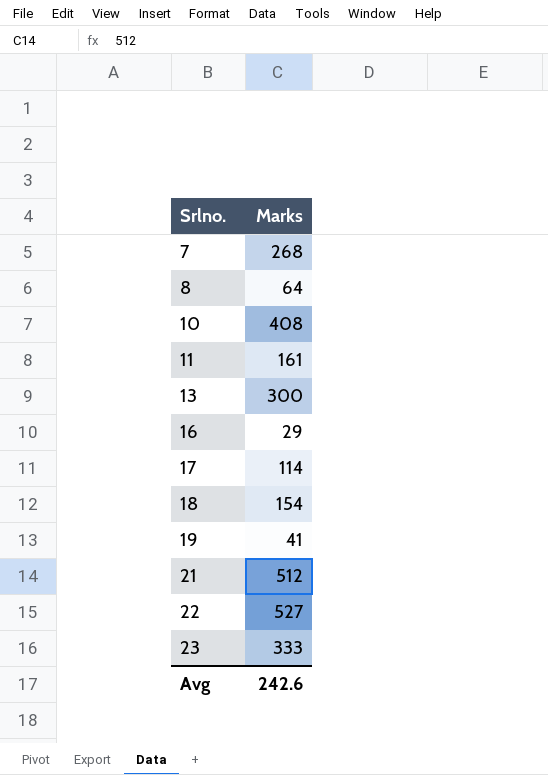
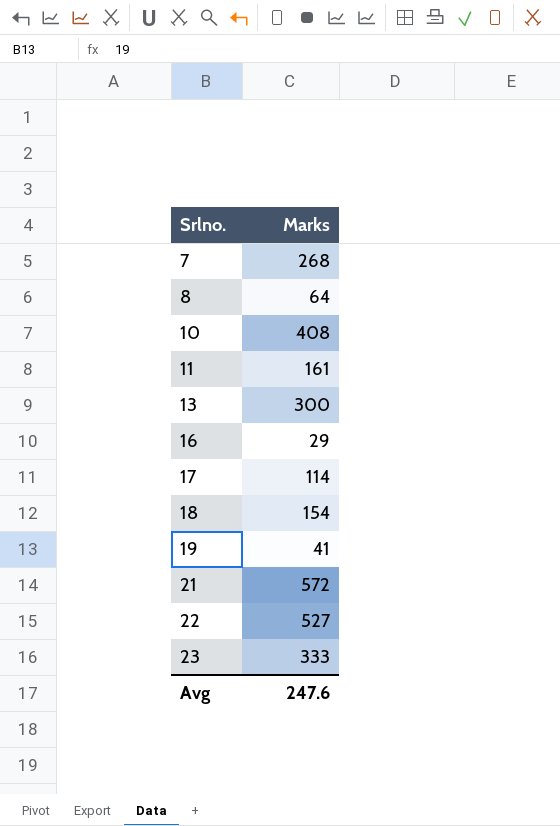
21 | Marks: 512 -> 572
Avg | Marks: 242.6 -> 247.6

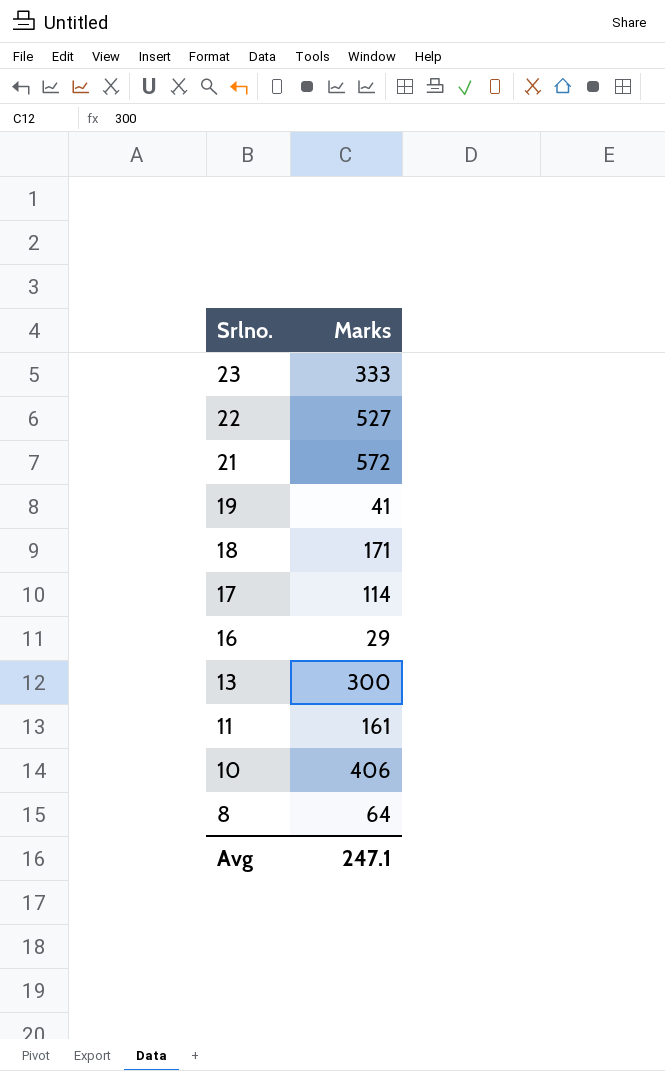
row order: Srlno. ascending -> Srlno. descending
row 7: 268 -> none
18 | Marks: 154 -> 171
10 | Marks: 408 -> 406
Avg | Marks: 247.6 -> 247.1

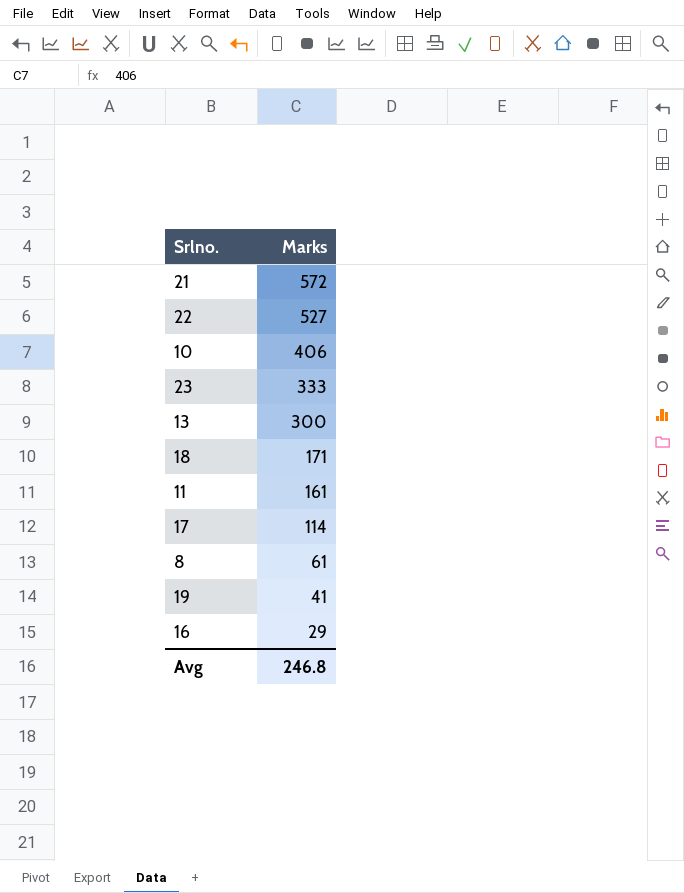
row order: Srlno. descending -> Marks descending
8 | Marks: 64 -> 61
Avg | Marks: 247.1 -> 246.8

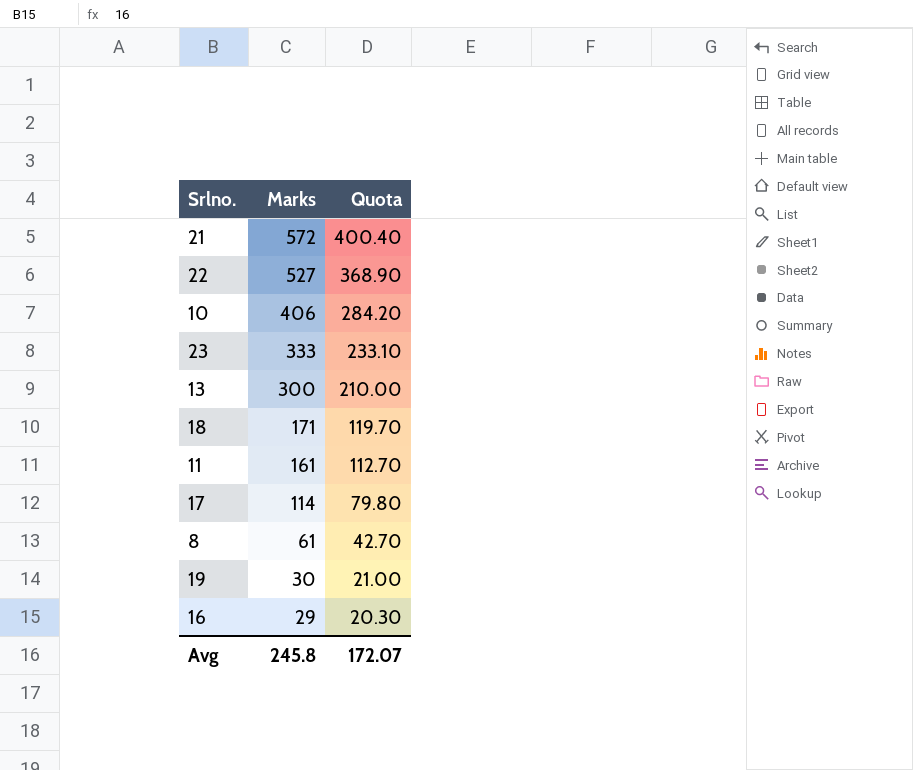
column Quota | formula: none -> [Marks] * 0.7
19 | Marks: 41 -> 30
Avg | Marks: 246.8 -> 245.8

